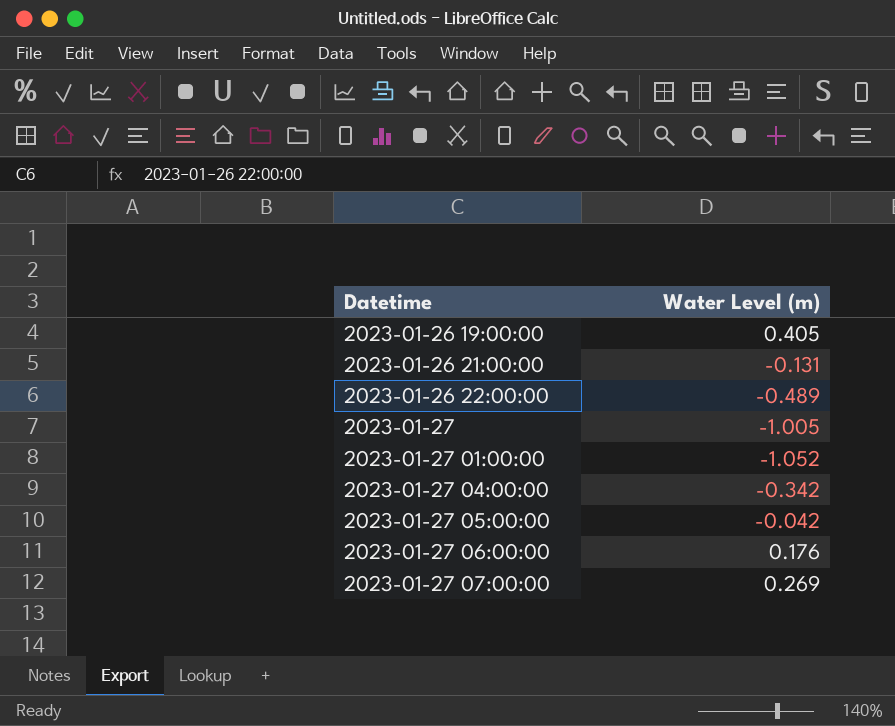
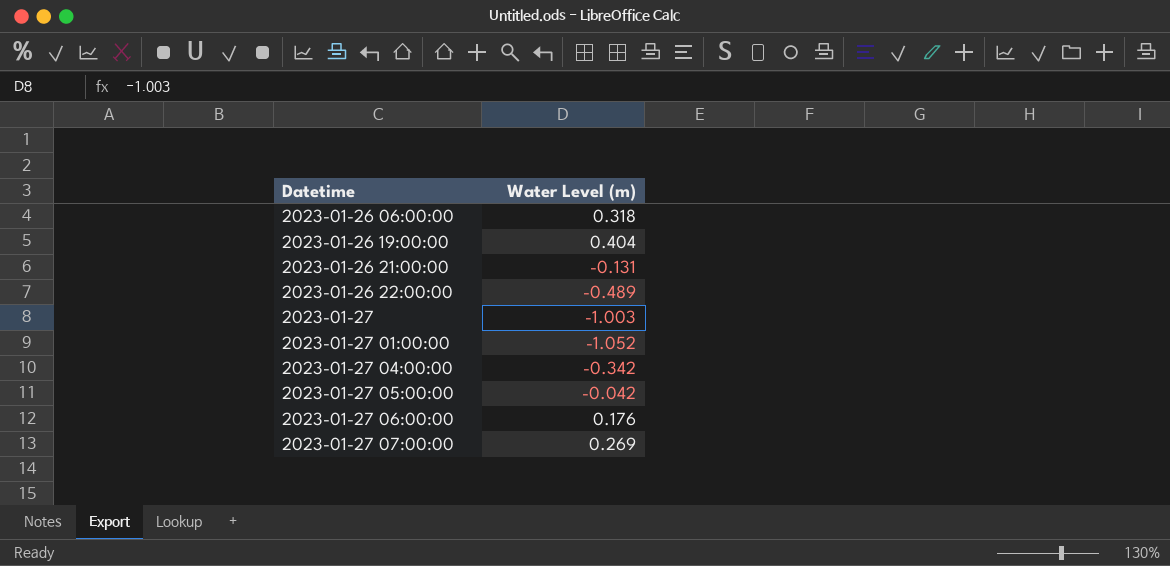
row 2023-01-26 06:00:00: none -> 0.318
2023-01-26 19:00:00 | Water Level (m): 0.405 -> 0.404
2023-01-27 | Water Level (m): -1.005 -> -1.003

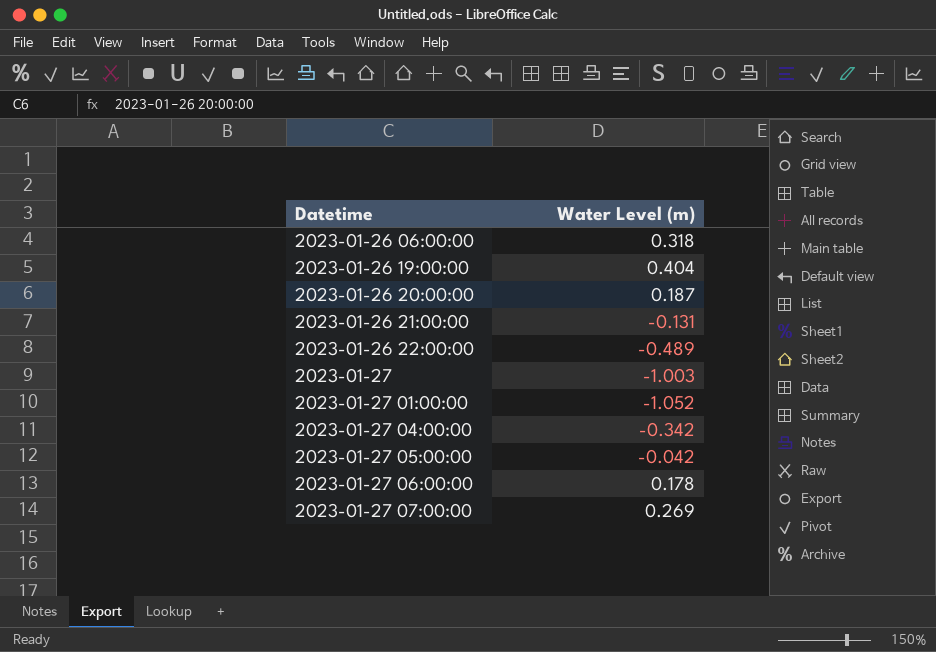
row 2023-01-26 20:00:00: none -> 0.187
2023-01-27 06:00:00 | Water Level (m): 0.176 -> 0.178

